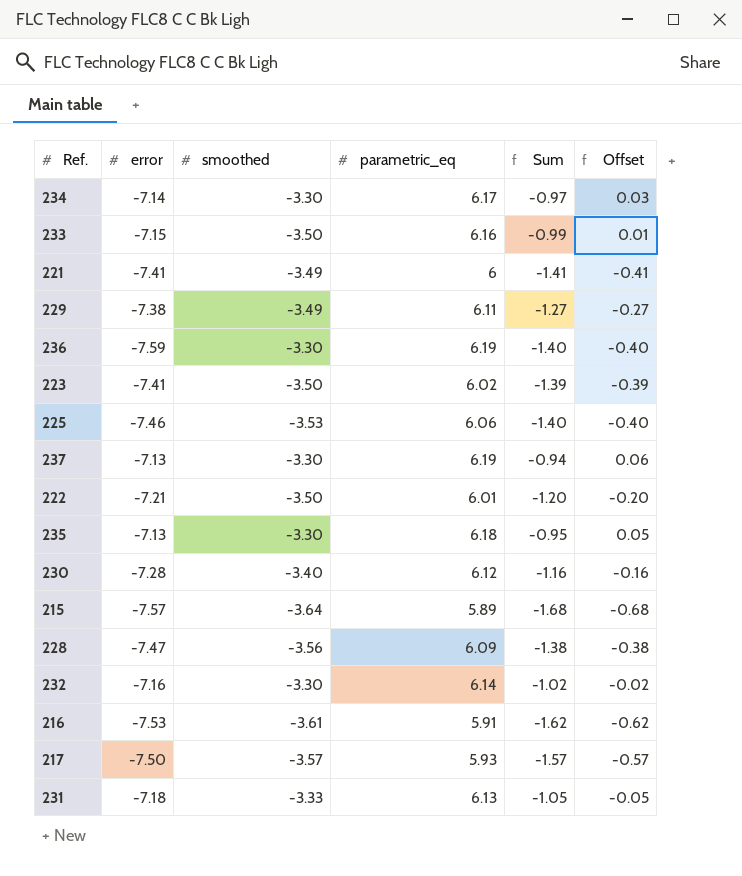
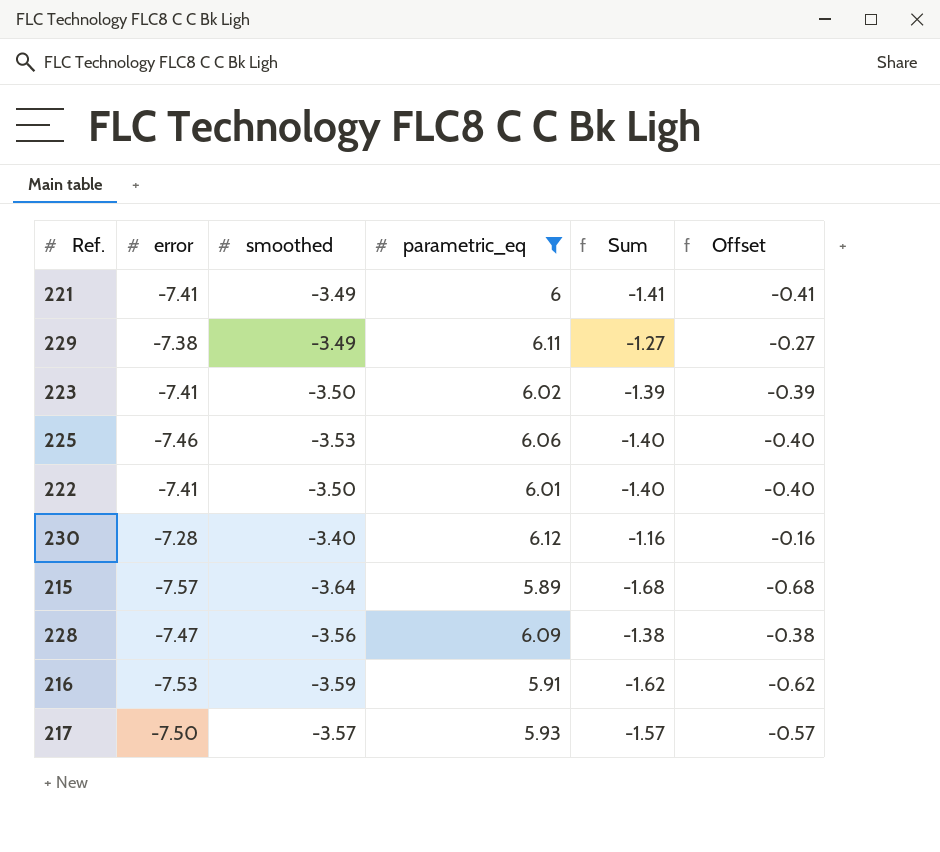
filter: none -> parametric_eq <= 6.12
222 | error: -7.21 -> -7.41
222 | Sum: -1.20 -> -1.40
222 | Offset: -0.20 -> -0.40
216 | smoothed: -3.61 -> -3.59

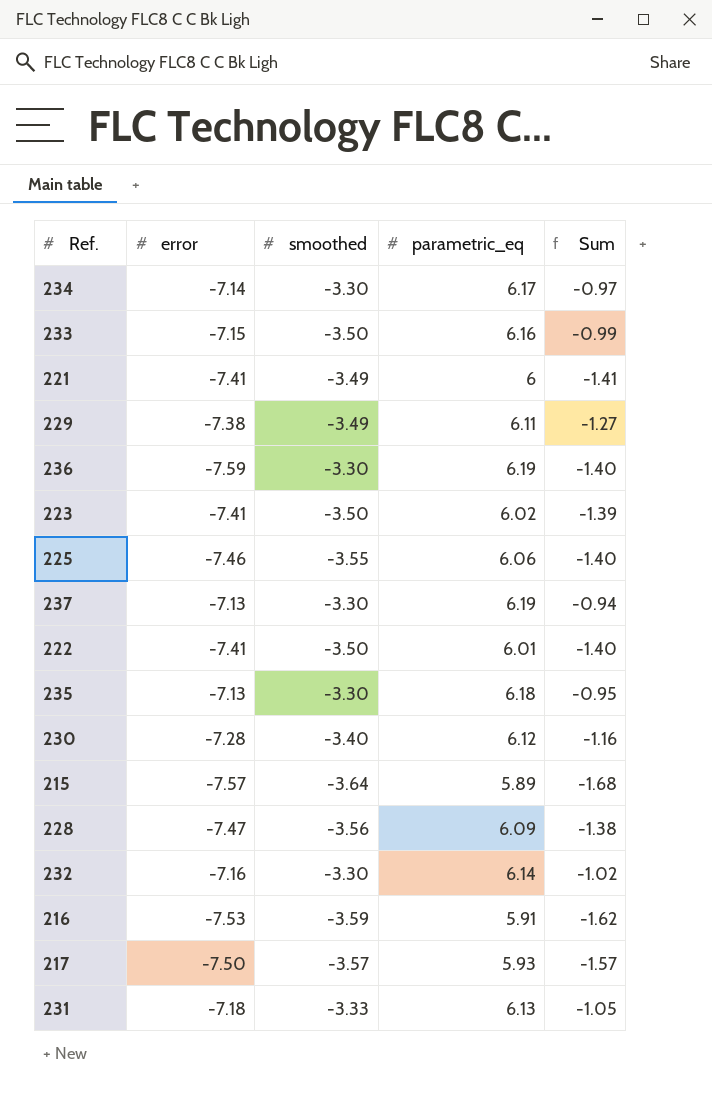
filter: parametric_eq <= 6.12 -> none
column Offset | formula: [Sum] + 1 -> none
225 | smoothed: -3.53 -> -3.55

